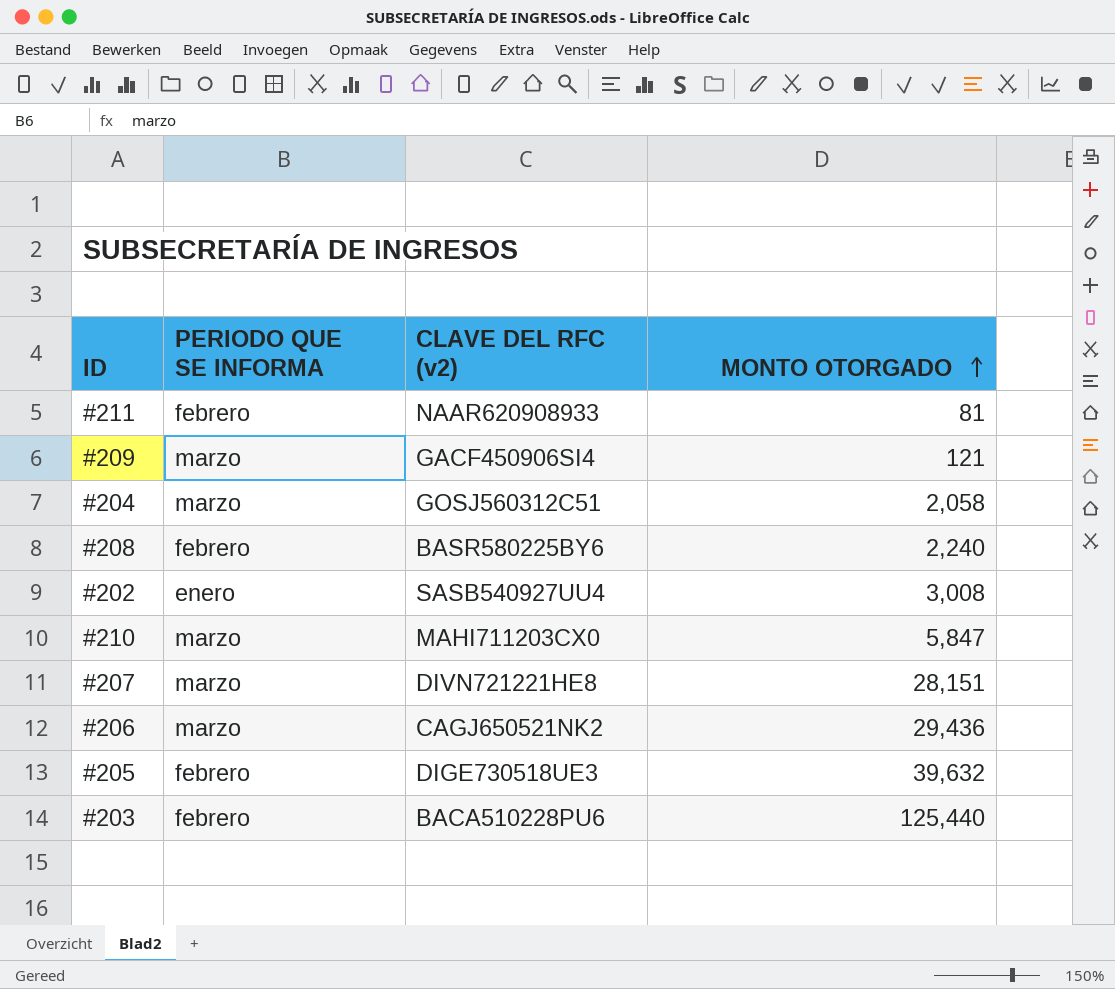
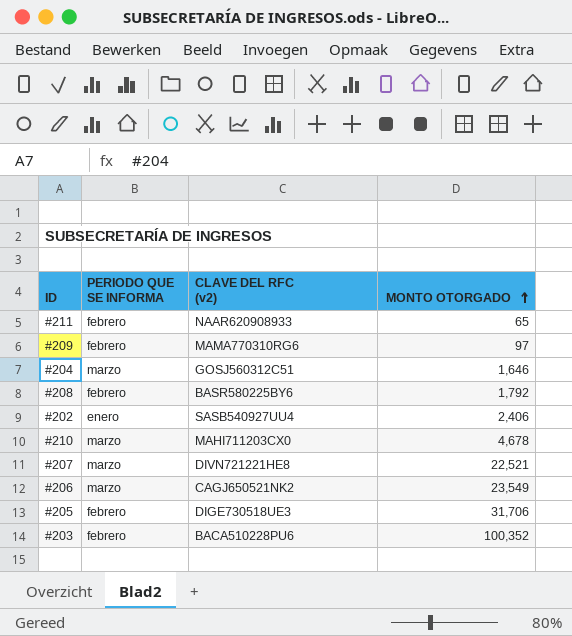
#211 | MONTO OTORGADO: 81 -> 65
#209 | PERIODO QUE SE INFORMA: marzo -> febrero
#209 | CLAVE DEL RFC (v2): GACF450906SI4 -> MAMA770310RG6
#209 | MONTO OTORGADO: 121 -> 97
#204 | MONTO OTORGADO: 2,058 -> 1,646
#208 | MONTO OTORGADO: 2,240 -> 1,792
#202 | MONTO OTORGADO: 3,008 -> 2,406
#210 | MONTO OTORGADO: 5,847 -> 4,678
#207 | MONTO OTORGADO: 28,151 -> 22,521
#206 | MONTO OTORGADO: 29,436 -> 23,549
#205 | MONTO OTORGADO: 39,632 -> 31,706
#203 | MONTO OTORGADO: 125,440 -> 100,352

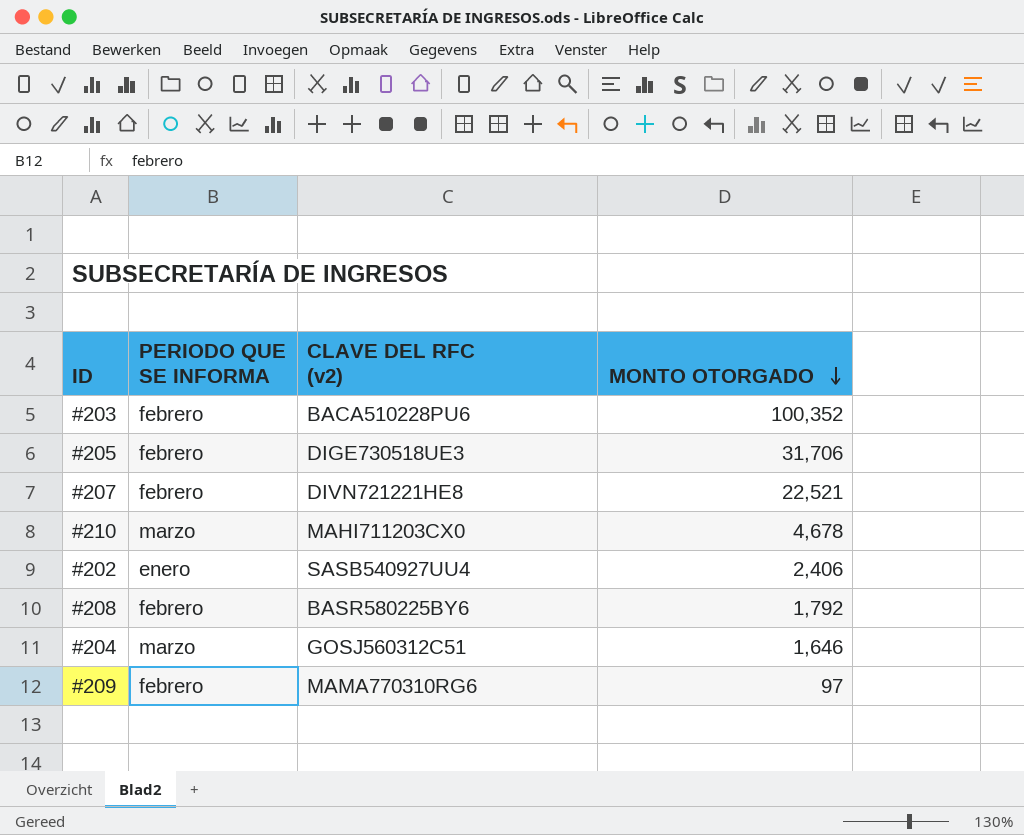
row order: MONTO OTORGADO ascending -> MONTO OTORGADO descending
row #211: febrero | NAAR620908933 | 65 -> none
row #206: marzo | CAGJ650521NK2 | 23,549 -> none
#207 | PERIODO QUE SE INFORMA: marzo -> febrero

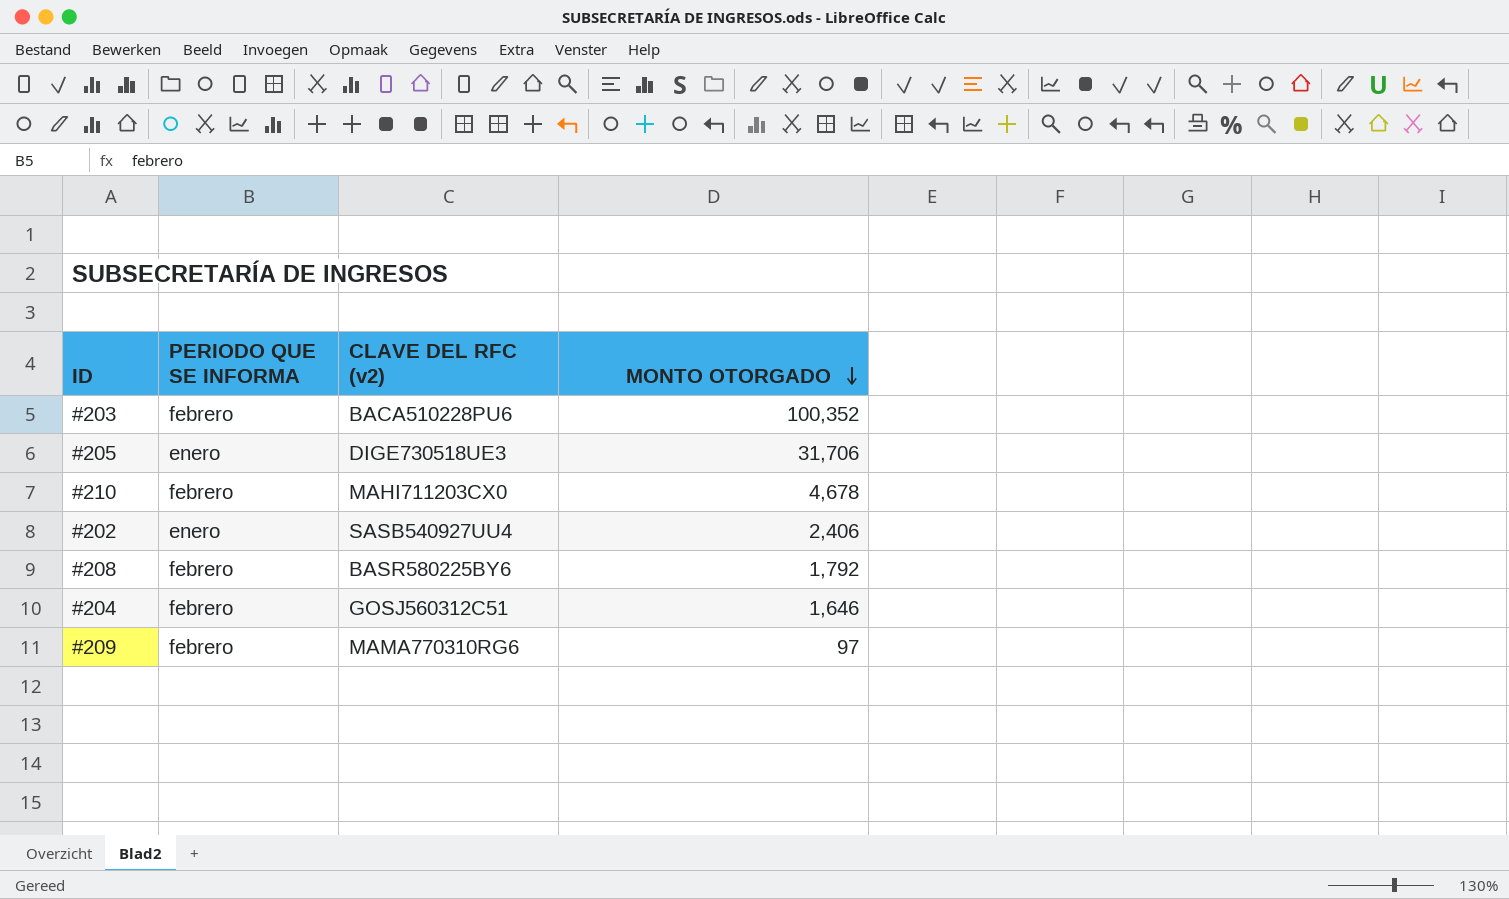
row #207: febrero | DIVN721221HE8 | 22,521 -> none
#205 | PERIODO QUE SE INFORMA: febrero -> enero
#210 | PERIODO QUE SE INFORMA: marzo -> febrero
#204 | PERIODO QUE SE INFORMA: marzo -> febrero

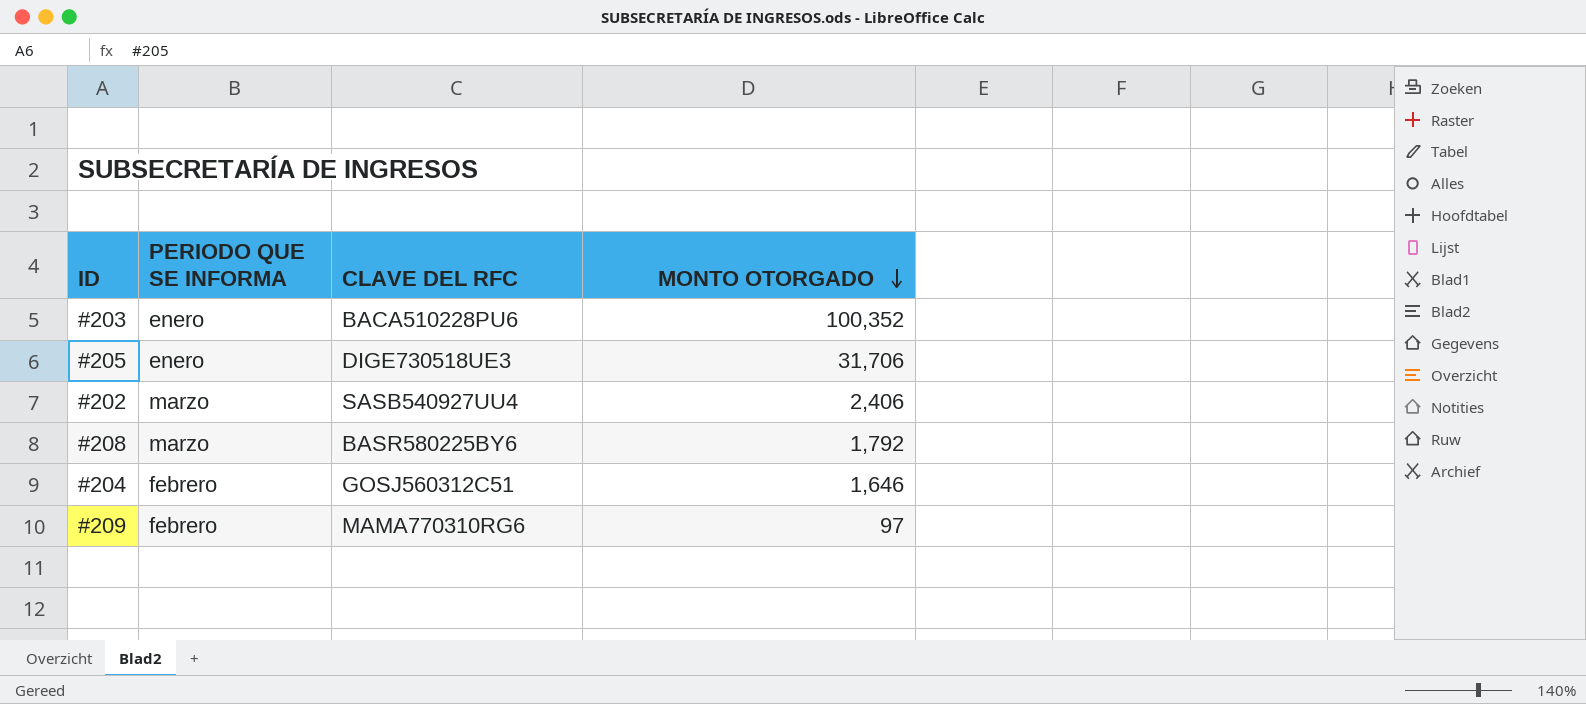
column name: CLAVE DEL RFC (v2) -> CLAVE DEL RFC
row #210: febrero | MAHI711203CX0 | 4,678 -> none
#203 | PERIODO QUE SE INFORMA: febrero -> enero
#202 | PERIODO QUE SE INFORMA: enero -> marzo
#208 | PERIODO QUE SE INFORMA: febrero -> marzo

